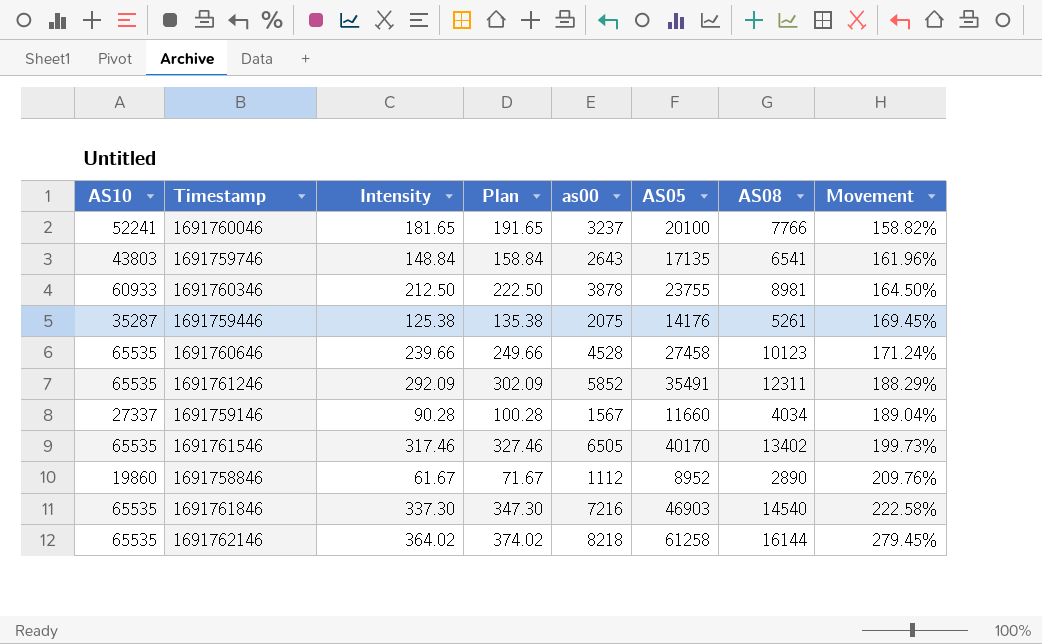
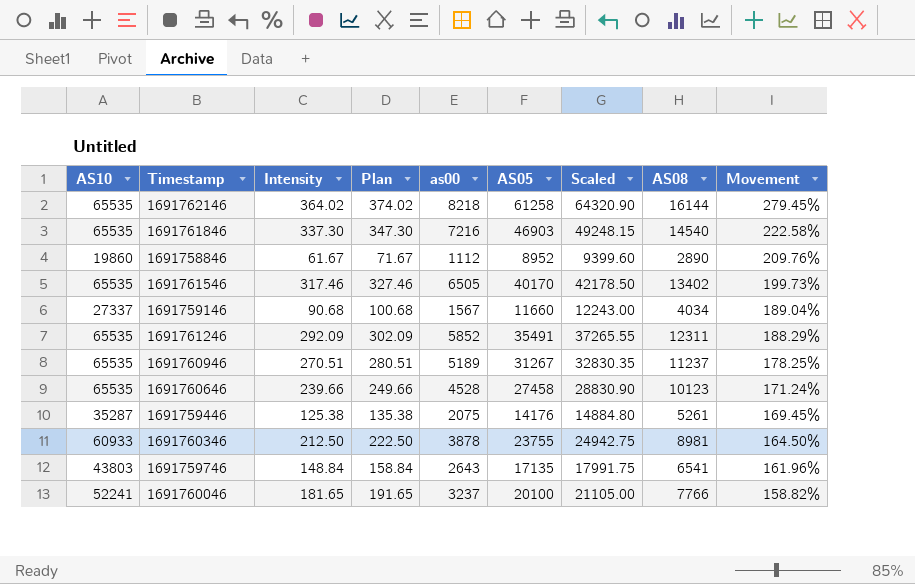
row order: Movement ascending -> Movement descending
column Scaled | formula: none -> [AS05] * 1.05
1691759146 | Intensity: 90.28 -> 90.68
1691759146 | Plan: 100.28 -> 100.68
row 1691760946: none -> 65535 | 270.51 | 280.51 | 5189 | 31267 | 32830.35 | 11237 | 178.25%

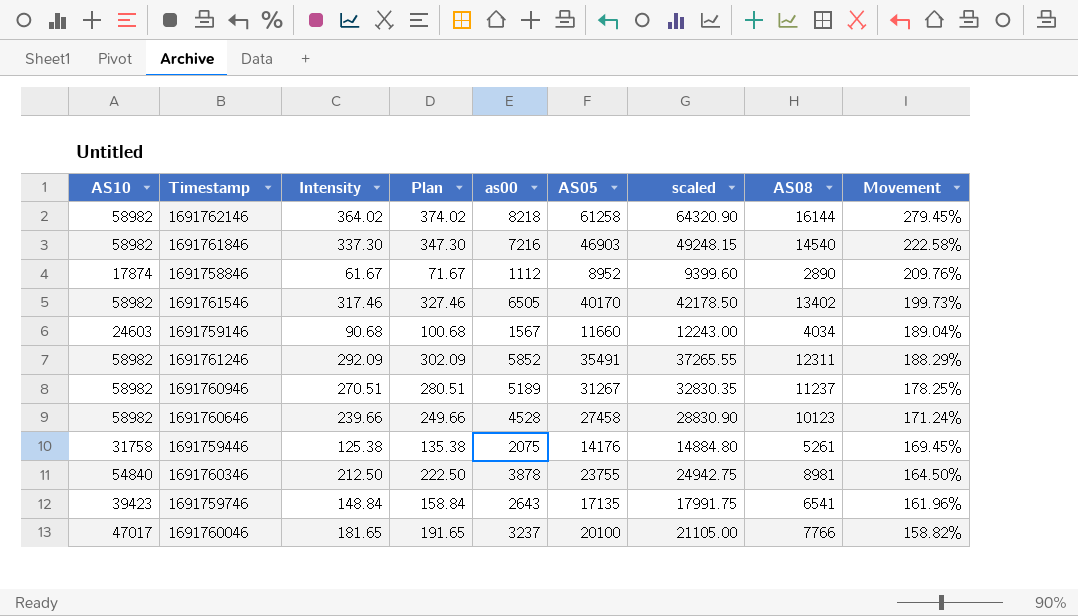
column name: Scaled -> scaled
1691762146 | AS10: 65535 -> 58982
1691761846 | AS10: 65535 -> 58982
1691758846 | AS10: 19860 -> 17874
1691761546 | AS10: 65535 -> 58982
1691759146 | AS10: 27337 -> 24603
1691761246 | AS10: 65535 -> 58982
1691760946 | AS10: 65535 -> 58982
1691760646 | AS10: 65535 -> 58982
1691759446 | AS10: 35287 -> 31758
1691760346 | AS10: 60933 -> 54840
1691759746 | AS10: 43803 -> 39423
1691760046 | AS10: 52241 -> 47017

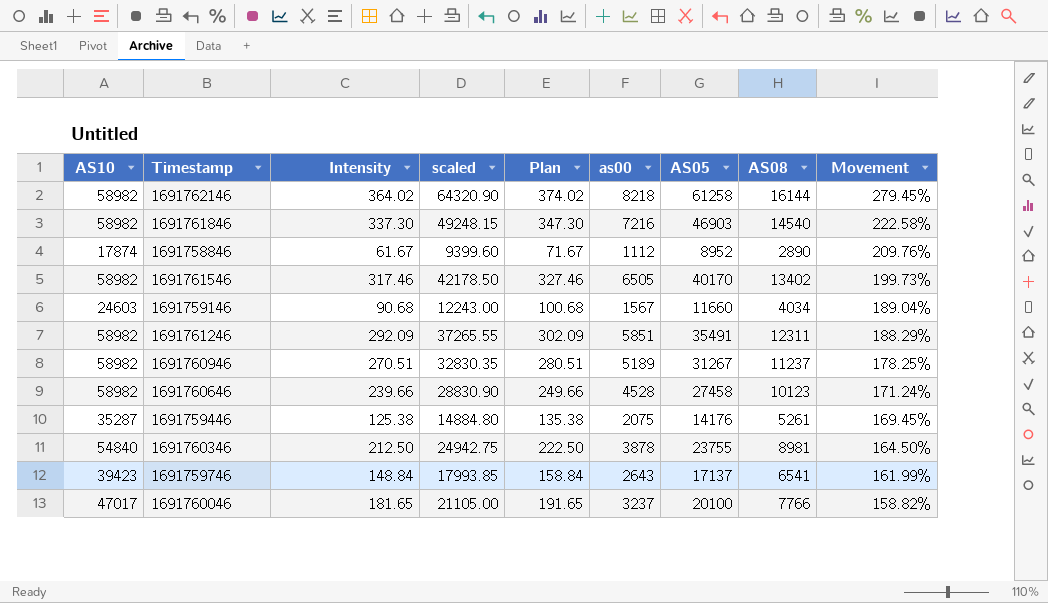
column scaled | position: 7 -> 4
1691761246 | as00: 5852 -> 5851
1691759446 | AS10: 31758 -> 35287
1691759746 | scaled: 17991.75 -> 17993.85
1691759746 | AS05: 17135 -> 17137
1691759746 | Movement: 161.96% -> 161.99%

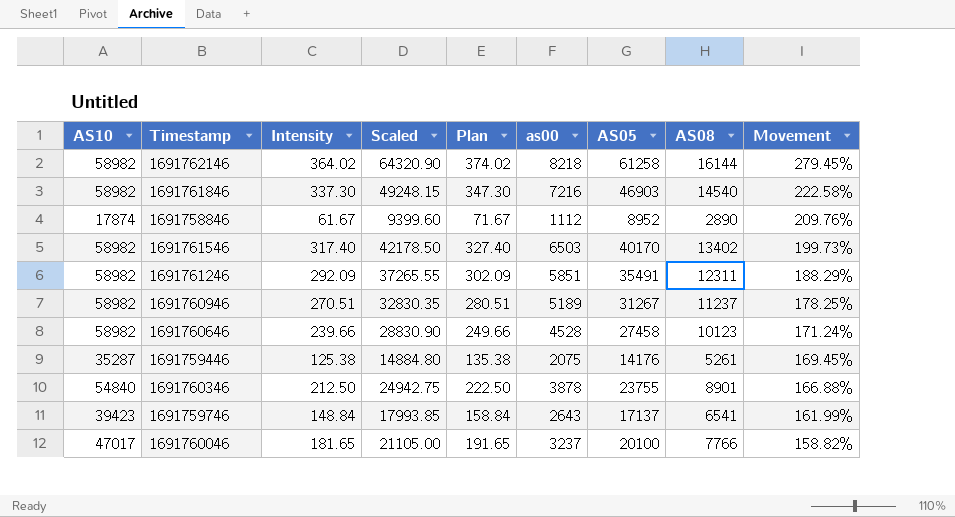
column name: scaled -> Scaled
row 1691759146: 24603 | 90.68 | 12243.00 | 100.68 | 1567 | 11660 | 4034 | 189.04% -> none
1691761546 | Intensity: 317.46 -> 317.40
1691761546 | Plan: 327.46 -> 327.40
1691761546 | as00: 6505 -> 6503
1691760346 | AS08: 8981 -> 8901
1691760346 | Movement: 164.50% -> 166.88%

